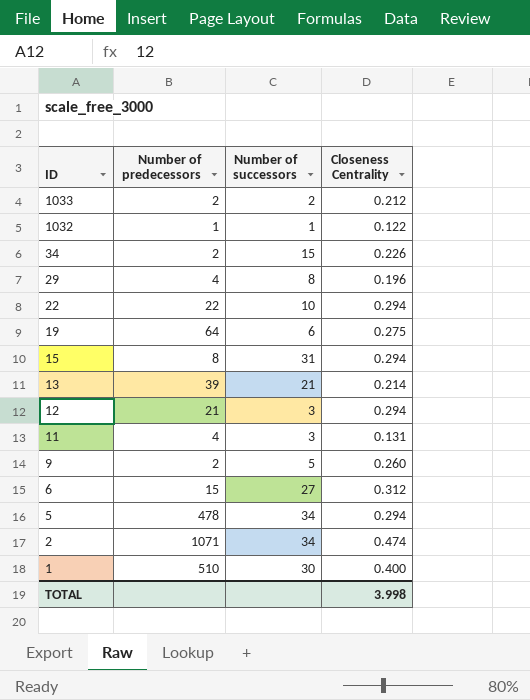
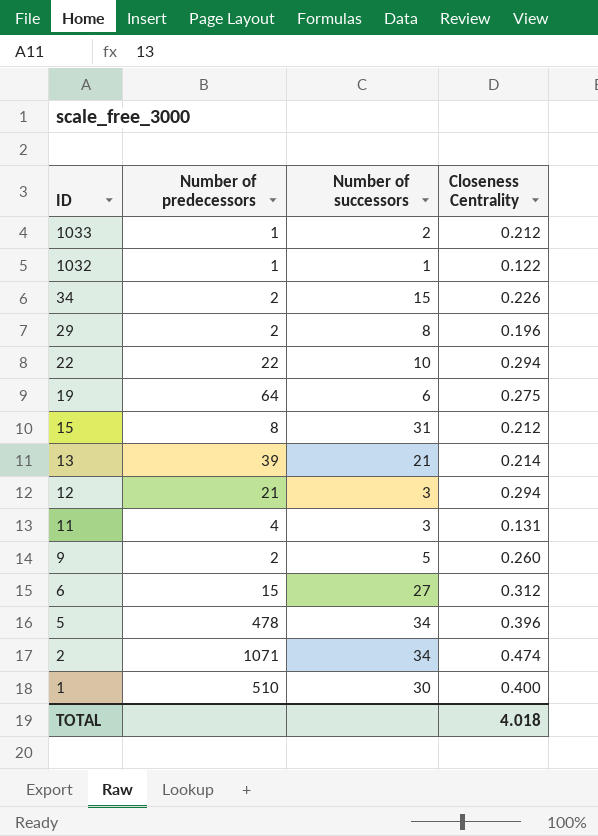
1033 | Number of predecessors: 2 -> 1
29 | Number of predecessors: 4 -> 2
15 | Closeness Centrality: 0.294 -> 0.212
5 | Closeness Centrality: 0.294 -> 0.396
TOTAL | Closeness Centrality: 3.998 -> 4.018

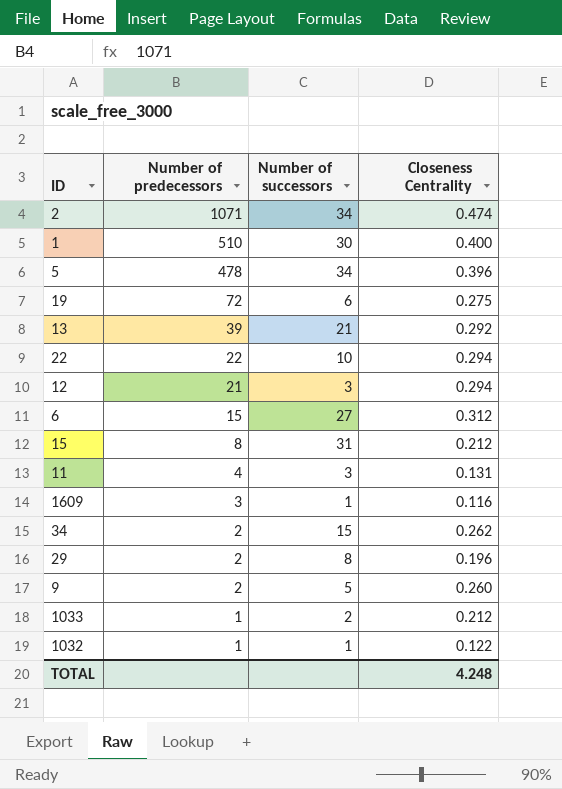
row order: ID descending -> Number of predecessors descending
19 | Number of predecessors: 64 -> 72
13 | Closeness Centrality: 0.214 -> 0.292
row 1609: none -> 3 | 1 | 0.116
34 | Closeness Centrality: 0.226 -> 0.262
TOTAL | Closeness Centrality: 4.018 -> 4.248

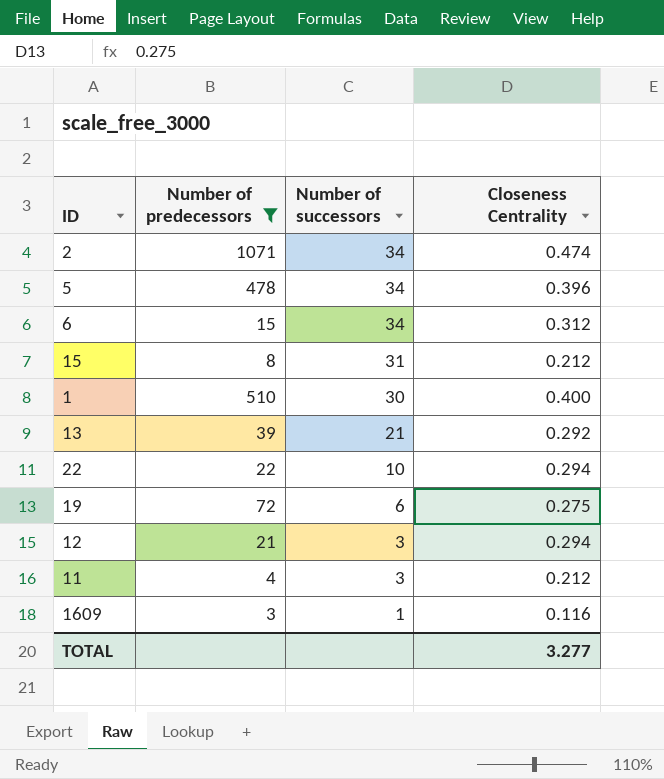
filter: none -> Number of predecessors >= 3
row order: Number of predecessors descending -> Number of successors descending
6 | Number of successors: 27 -> 34
11 | Closeness Centrality: 0.131 -> 0.212
TOTAL | Closeness Centrality: 4.248 -> 3.277

